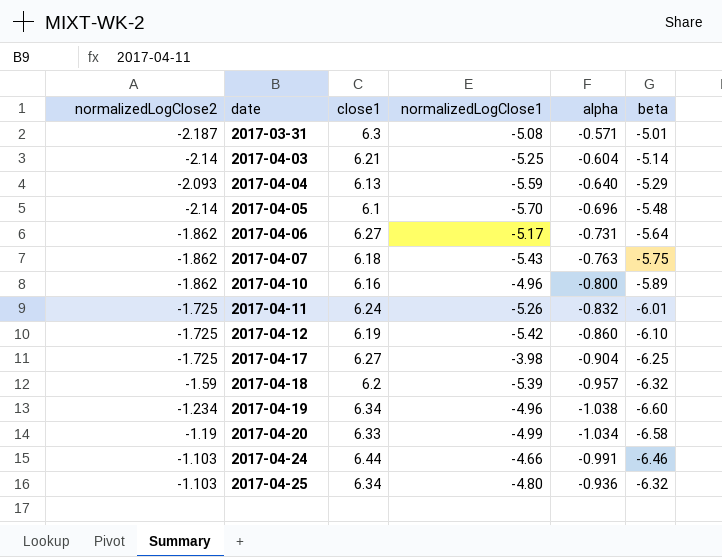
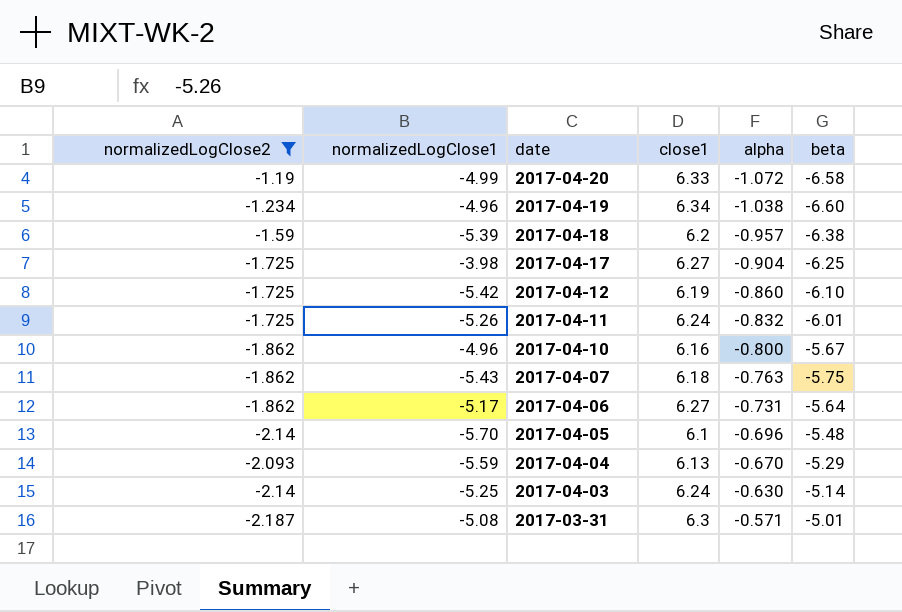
filter: none -> normalizedLogClose2 != -1.103
row order: date ascending -> date descending
column normalizedLogClose1 | position: 4 -> 2
2017-04-20 | alpha: -1.034 -> -1.072
2017-04-18 | beta: -6.32 -> -6.38
2017-04-10 | beta: -5.89 -> -5.67
2017-04-04 | alpha: -0.640 -> -0.670
2017-04-03 | close1: 6.21 -> 6.24
2017-04-03 | alpha: -0.604 -> -0.630

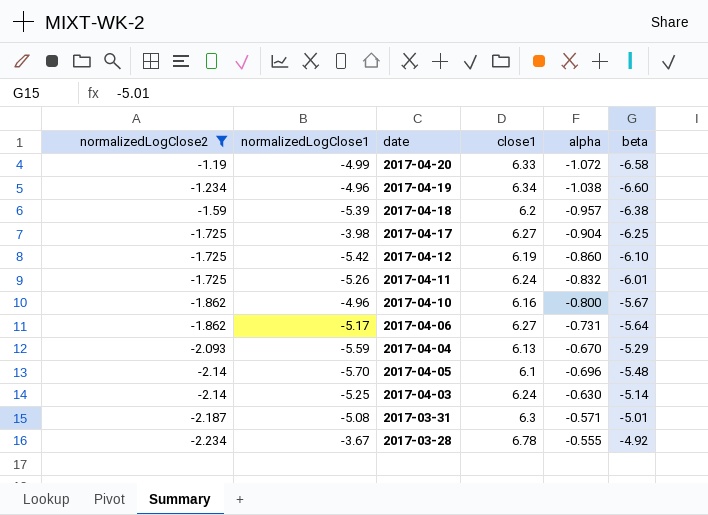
row order: date descending -> normalizedLogClose2 descending
row 2017-04-07: -1.862 | -5.43 | 6.18 | -0.763 | -5.75 -> none
row 2017-03-28: none -> -2.234 | -3.67 | 6.78 | -0.555 | -4.92

